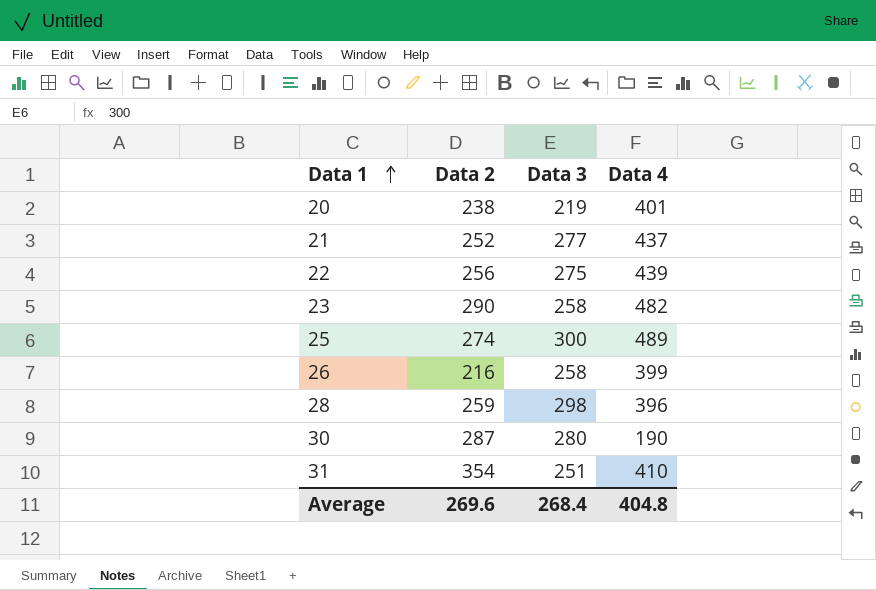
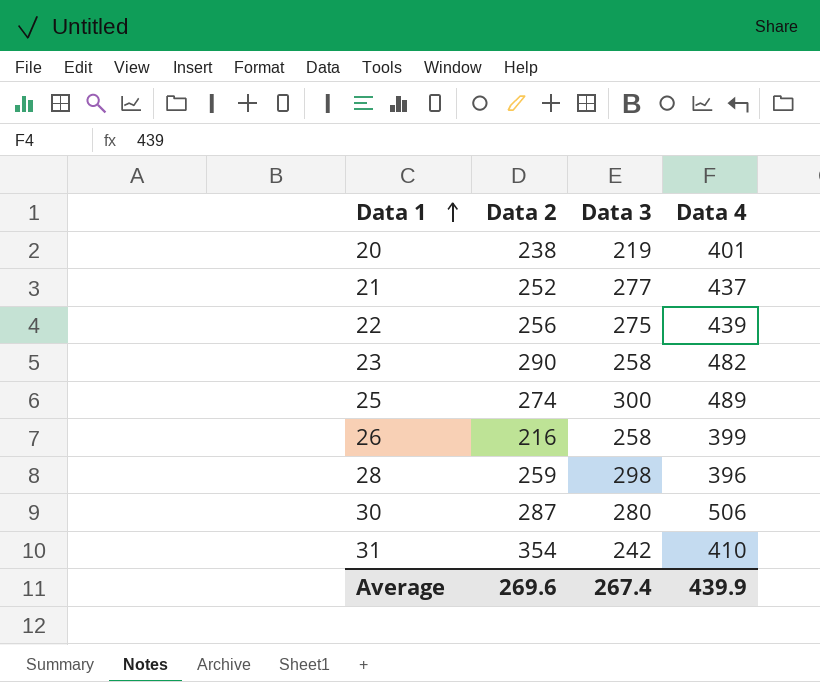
30 | Data 4: 190 -> 506
31 | Data 3: 251 -> 242
Average | Data 3: 268.4 -> 267.4
Average | Data 4: 404.8 -> 439.9

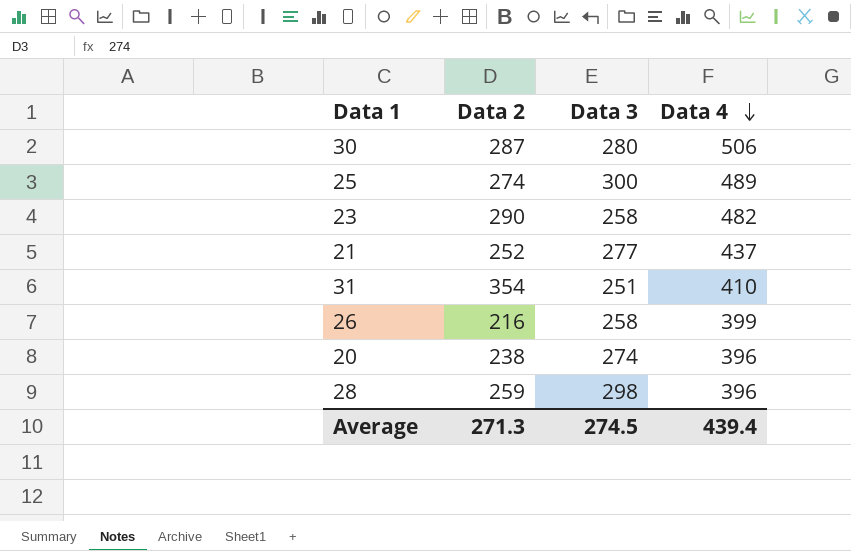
row order: Data 1 ascending -> Data 4 descending
row 22: 256 | 275 | 439 -> none
31 | Data 3: 242 -> 251
20 | Data 3: 219 -> 274
20 | Data 4: 401 -> 396
Average | Data 2: 269.6 -> 271.3
Average | Data 3: 267.4 -> 274.5
Average | Data 4: 439.9 -> 439.4

